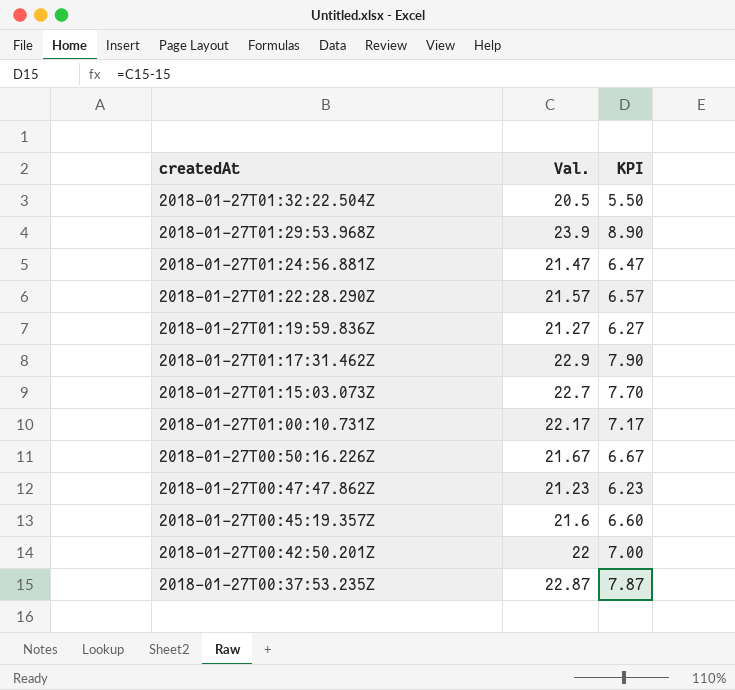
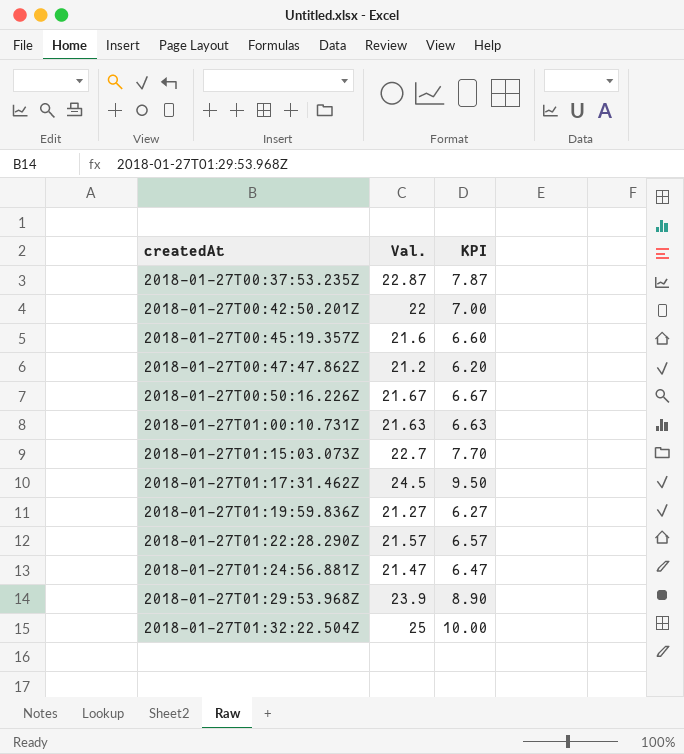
row order: createdAt descending -> createdAt ascending
2018-01-27T00:47:47.862Z | Val.: 21.23 -> 21.2
2018-01-27T00:47:47.862Z | KPI: 6.23 -> 6.20
2018-01-27T01:00:10.731Z | Val.: 22.17 -> 21.63
2018-01-27T01:00:10.731Z | KPI: 7.17 -> 6.63
2018-01-27T01:17:31.462Z | Val.: 22.9 -> 24.5
2018-01-27T01:17:31.462Z | KPI: 7.90 -> 9.50
2018-01-27T01:32:22.504Z | Val.: 20.5 -> 25
2018-01-27T01:32:22.504Z | KPI: 5.50 -> 10.00

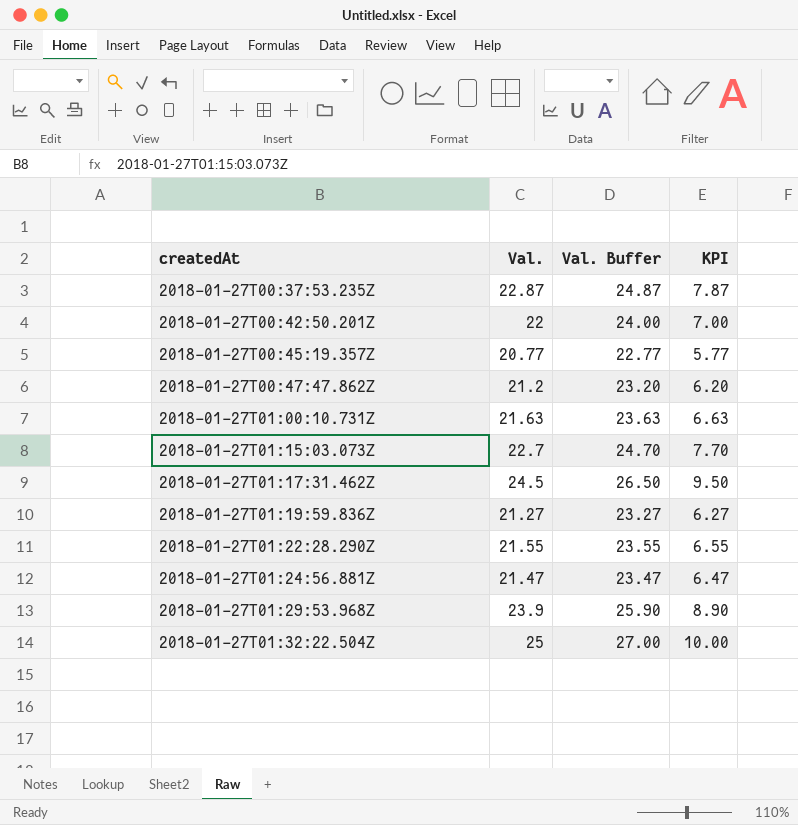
column Val. Buffer | formula: none -> [Val.] + 2
row 2018-01-27T00:50:16.226Z: 21.67 | 6.67 -> none
2018-01-27T00:45:19.357Z | Val.: 21.6 -> 20.77
2018-01-27T00:45:19.357Z | KPI: 6.60 -> 5.77
2018-01-27T01:22:28.290Z | Val.: 21.57 -> 21.55
2018-01-27T01:22:28.290Z | KPI: 6.57 -> 6.55

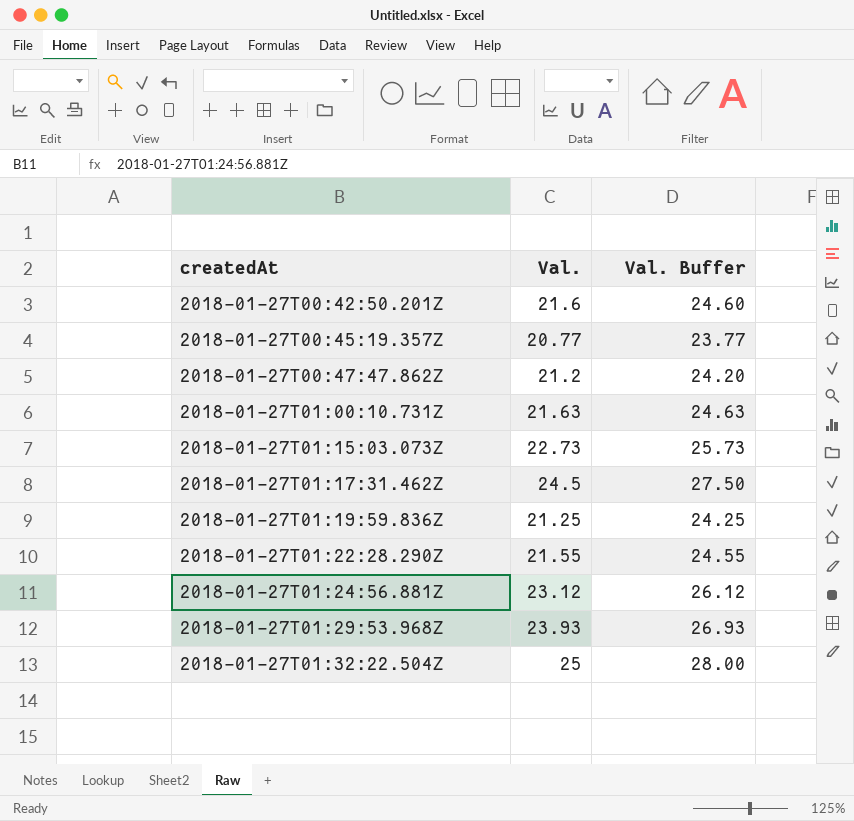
column KPI | formula: [Val.] - 15 -> none
column Val. Buffer | formula: [Val.] + 2 -> [Val.] + 3
row 2018-01-27T00:37:53.235Z: 22.87 | 24.87 | 7.87 -> none
2018-01-27T00:42:50.201Z | Val.: 22 -> 21.6
2018-01-27T01:15:03.073Z | Val.: 22.7 -> 22.73
2018-01-27T01:19:59.836Z | Val.: 21.27 -> 21.25
2018-01-27T01:24:56.881Z | Val.: 21.47 -> 23.12
2018-01-27T01:29:53.968Z | Val.: 23.9 -> 23.93

